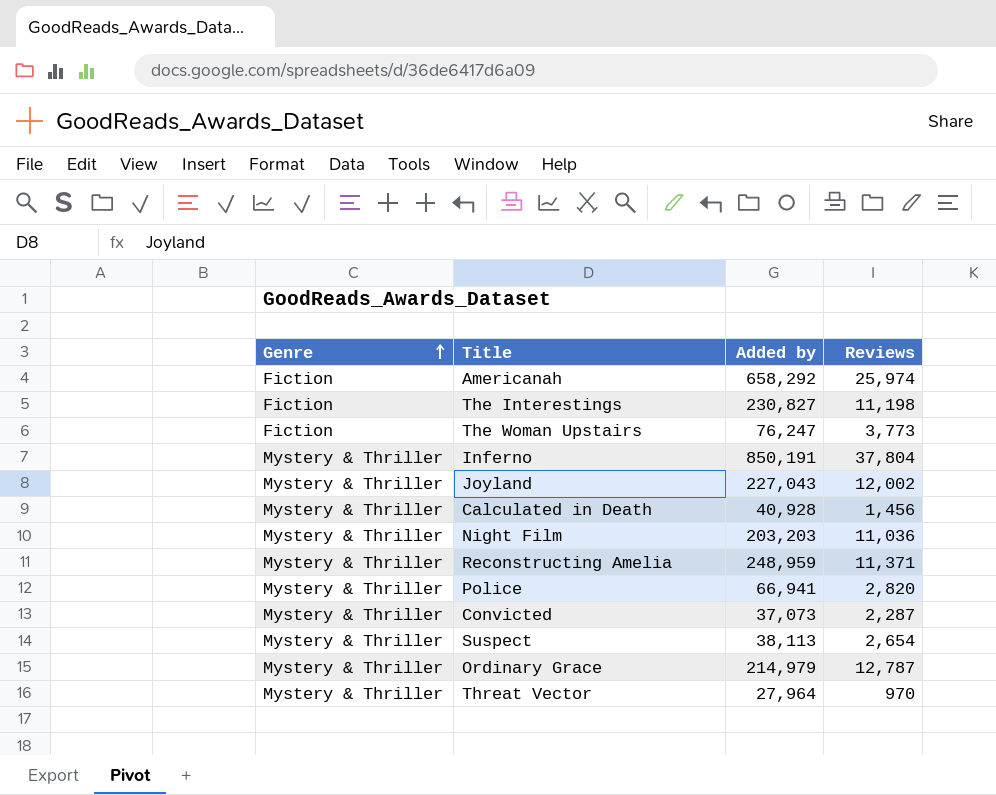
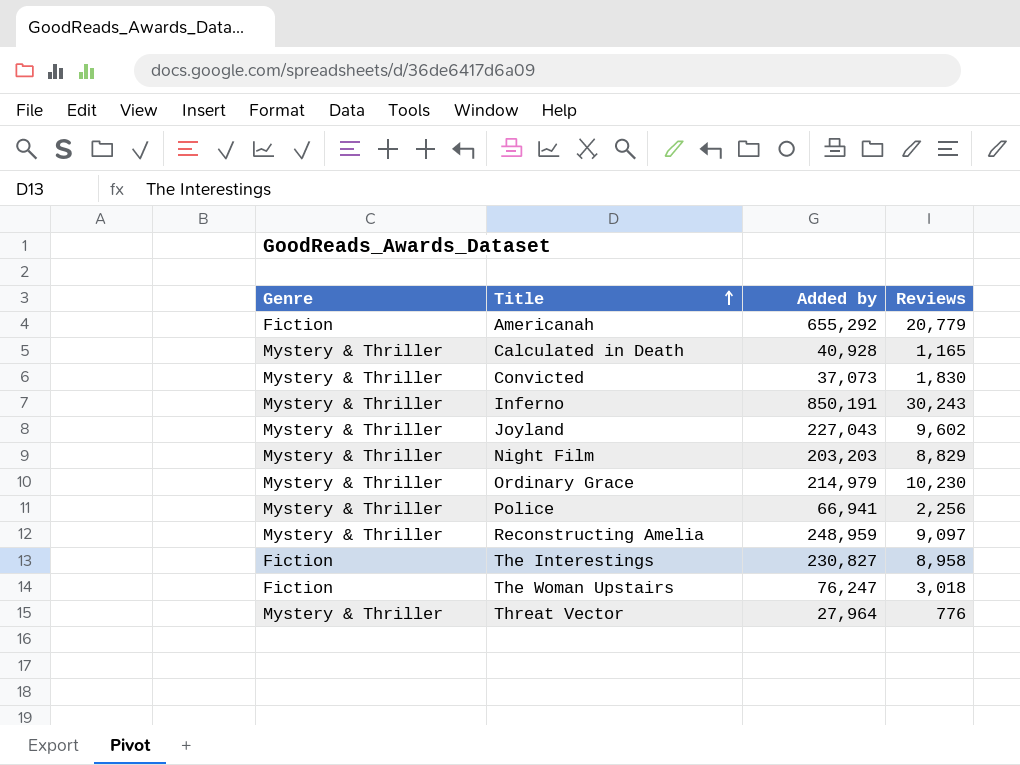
row order: Genre ascending -> Title ascending
row Suspect: Mystery & Thriller | 38,113 | 2,654 -> none
Americanah | Added by: 658,292 -> 655,292
Americanah | Reviews: 25,974 -> 20,779
Calculated in Death | Reviews: 1,456 -> 1,165
Convicted | Reviews: 2,287 -> 1,830
Inferno | Reviews: 37,804 -> 30,243
Joyland | Reviews: 12,002 -> 9,602
Night Film | Reviews: 11,036 -> 8,829
Ordinary Grace | Reviews: 12,787 -> 10,230
Police | Reviews: 2,820 -> 2,256
Reconstructing Amelia | Reviews: 11,371 -> 9,097
The Interestings | Reviews: 11,198 -> 8,958
The Woman Upstairs | Reviews: 3,773 -> 3,018
Threat Vector | Reviews: 970 -> 776

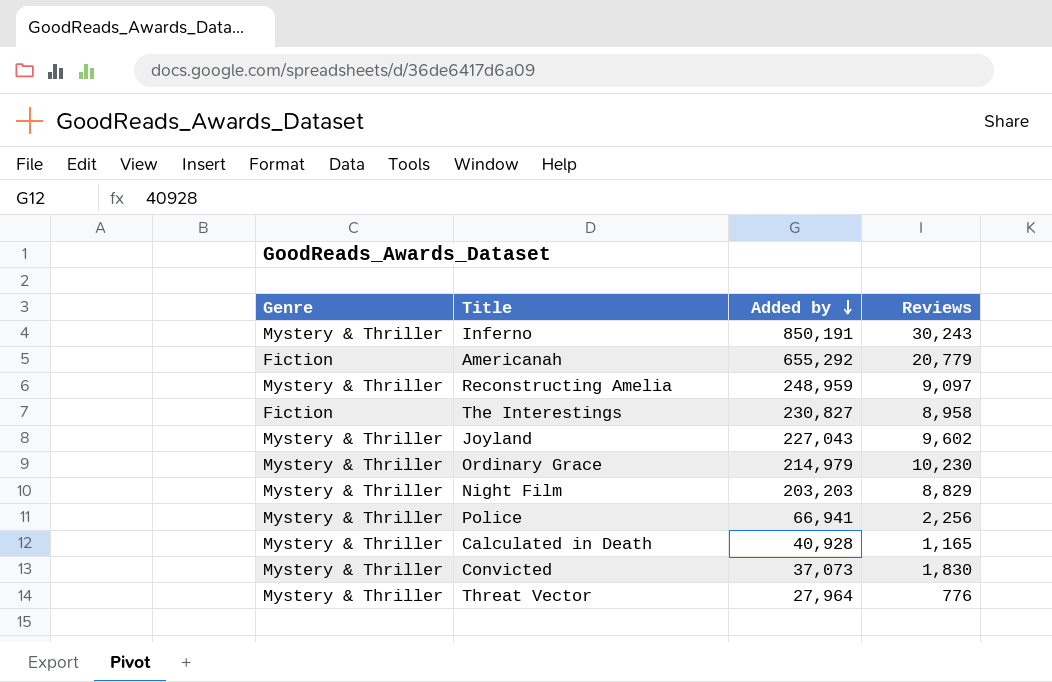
row order: Title ascending -> Added by descending
row The Woman Upstairs: Fiction | 76,247 | 3,018 -> none

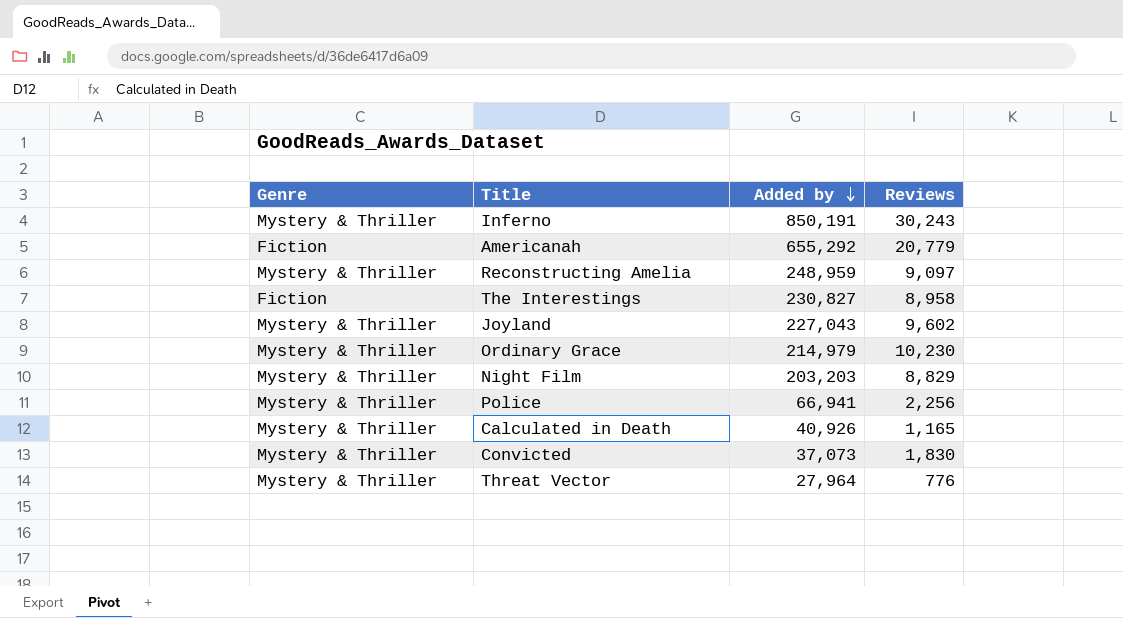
Calculated in Death | Added by: 40,928 -> 40,926

